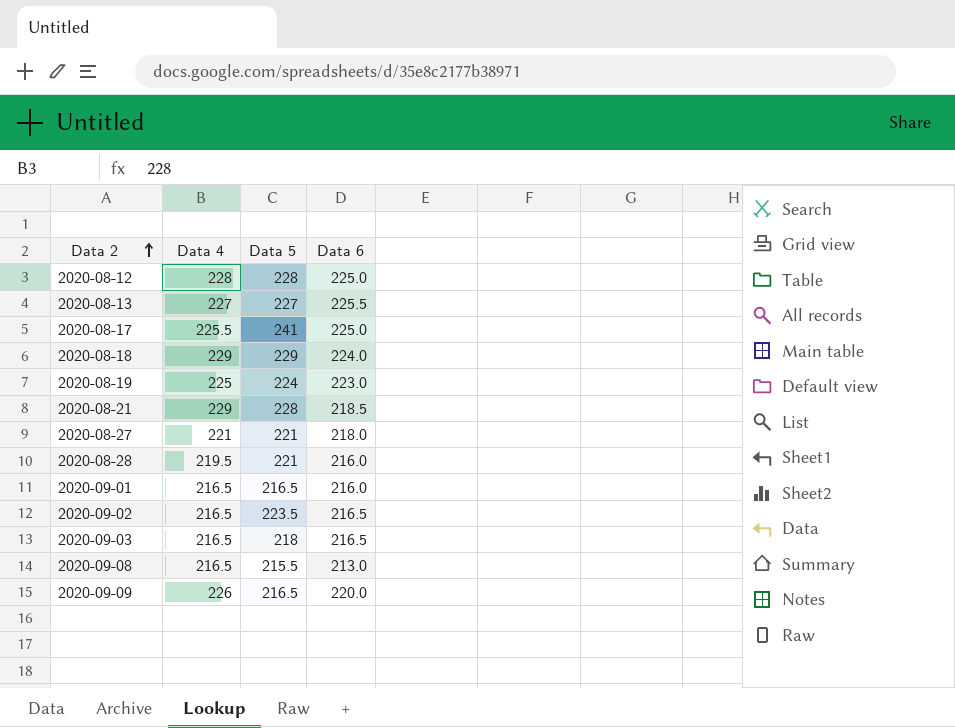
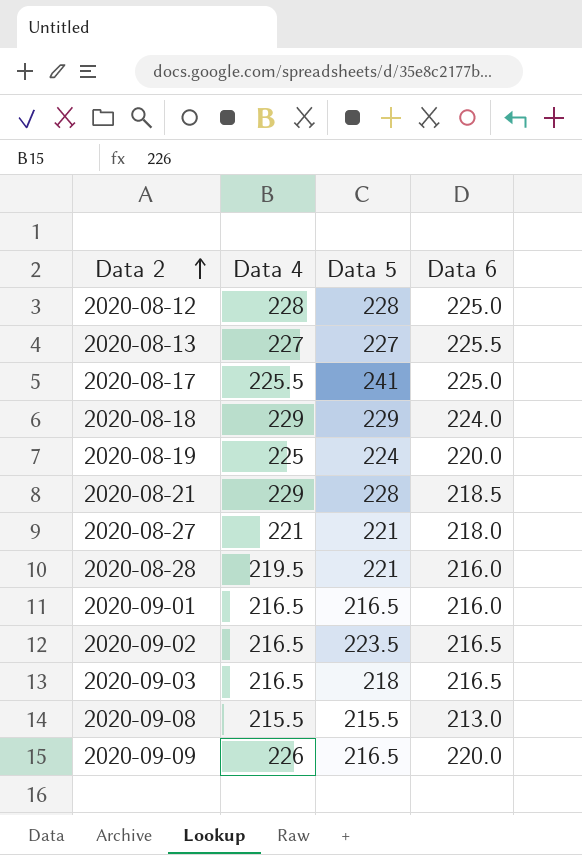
2020-08-19 | Data 6: 223.0 -> 220.0
2020-09-08 | Data 4: 216.5 -> 215.5

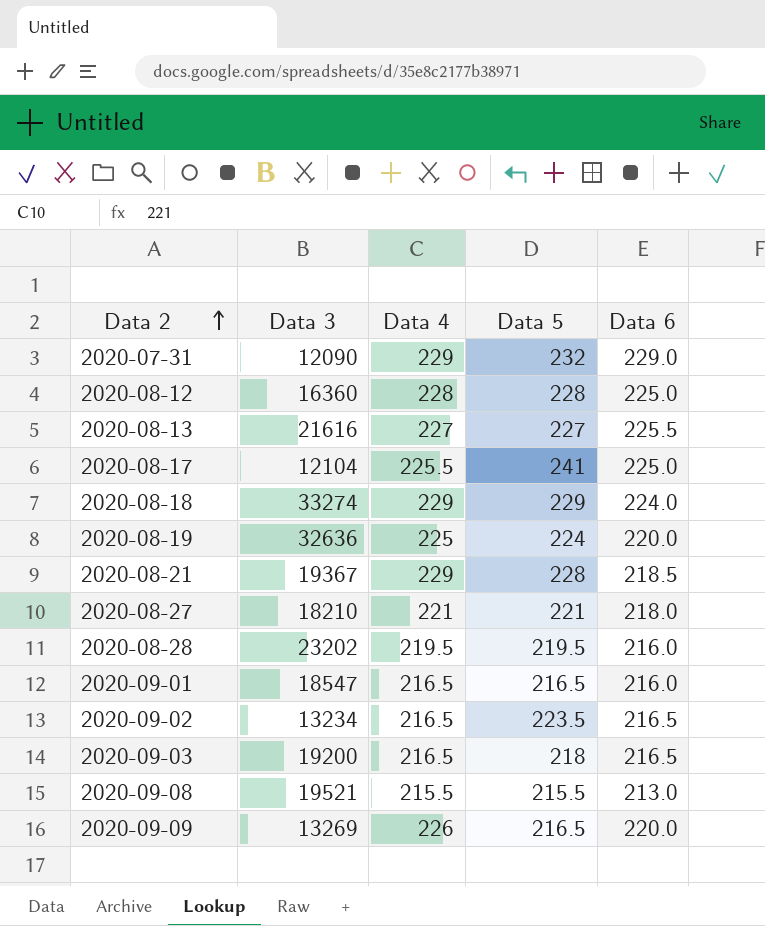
column Data 3 | position: none -> 2
row 2020-07-31: none -> 12090 | 229 | 232 | 229.0
2020-08-28 | Data 5: 221 -> 219.5

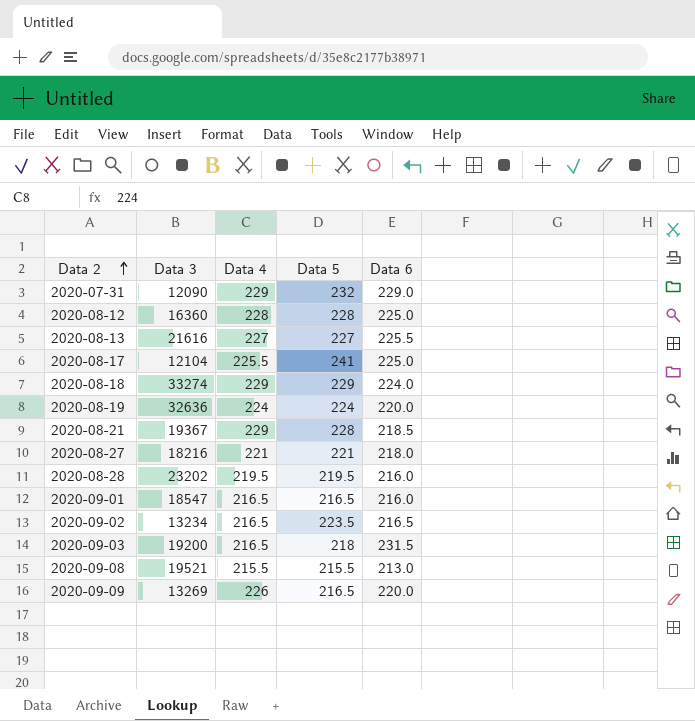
2020-08-19 | Data 4: 225 -> 224
2020-08-27 | Data 3: 18210 -> 18216
2020-09-03 | Data 6: 216.5 -> 231.5

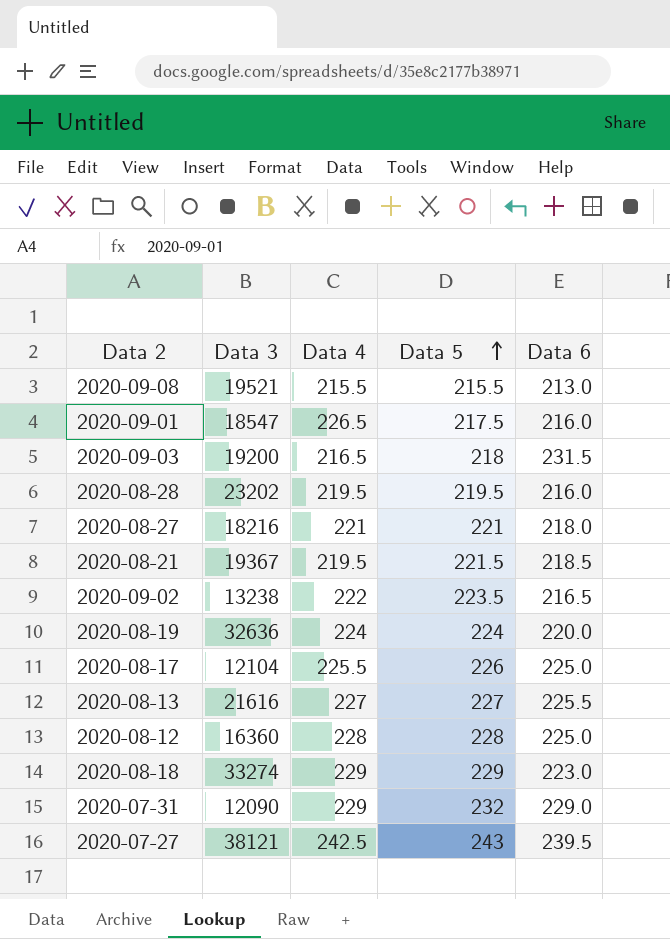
row order: Data 2 ascending -> Data 5 ascending
row 2020-09-09: 13269 | 226 | 216.5 | 220.0 -> none
2020-09-01 | Data 4: 216.5 -> 226.5
2020-09-01 | Data 5: 216.5 -> 217.5
2020-08-21 | Data 4: 229 -> 219.5
2020-08-21 | Data 5: 228 -> 221.5
2020-09-02 | Data 3: 13234 -> 13238
2020-09-02 | Data 4: 216.5 -> 222
2020-08-17 | Data 5: 241 -> 226
2020-08-18 | Data 6: 224.0 -> 223.0
row 2020-07-27: none -> 38121 | 242.5 | 243 | 239.5

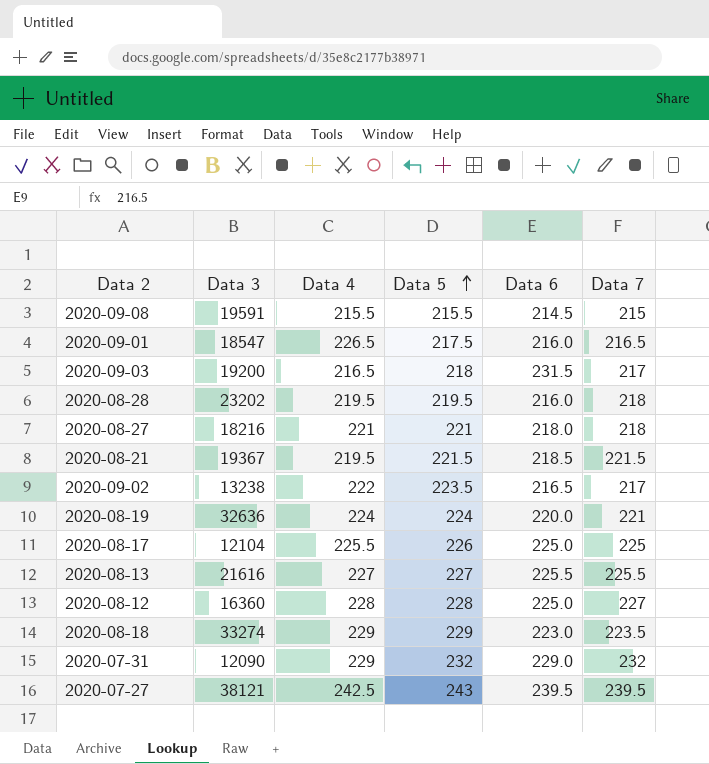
column Data 7 | position: none -> 6
2020-09-08 | Data 3: 19521 -> 19591
2020-09-08 | Data 6: 213.0 -> 214.5

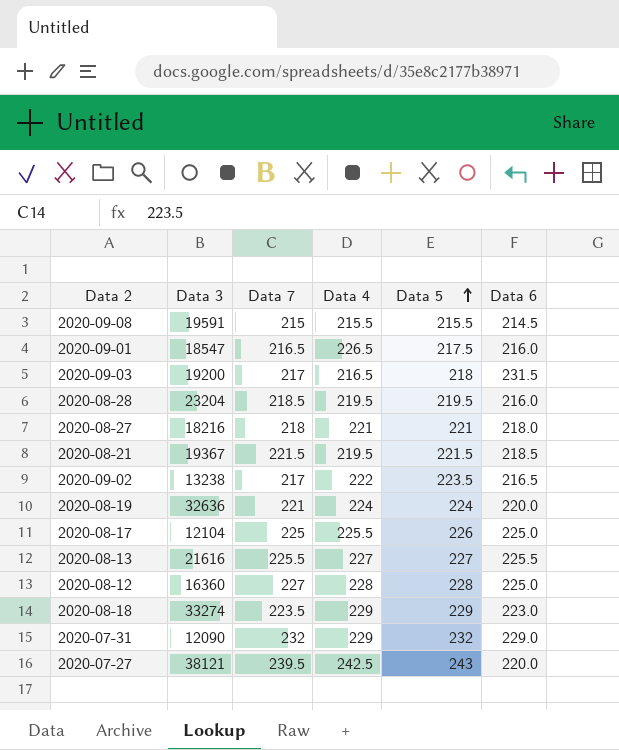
column Data 7 | position: 6 -> 3
2020-08-28 | Data 3: 23202 -> 23204
2020-08-28 | Data 7: 218 -> 218.5
2020-07-27 | Data 6: 239.5 -> 220.0

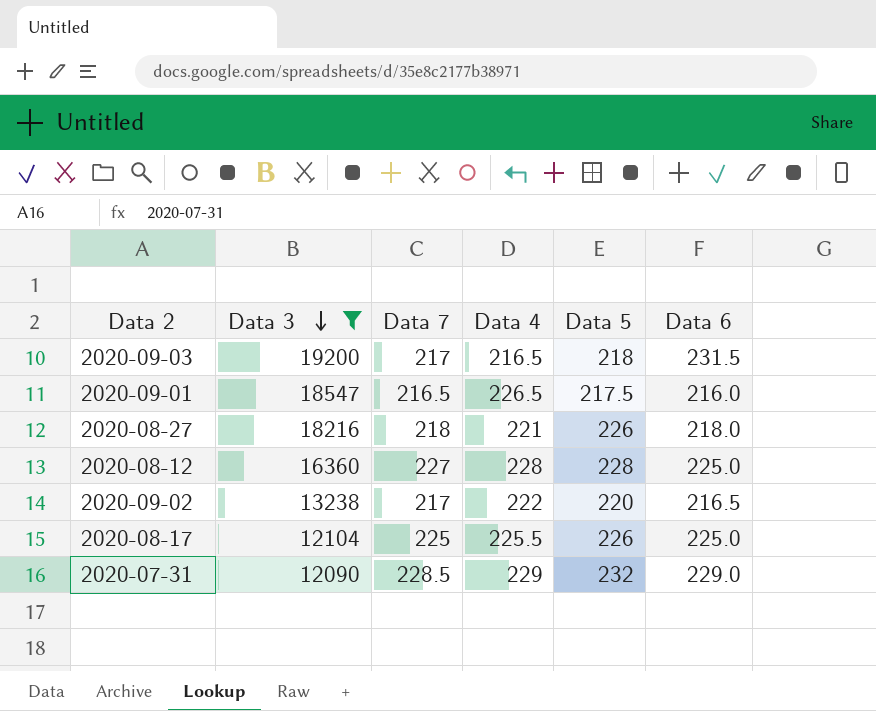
filter: none -> Data 3 <= 19200
row order: Data 5 ascending -> Data 3 descending
2020-08-27 | Data 5: 221 -> 226
2020-09-02 | Data 5: 223.5 -> 220
2020-07-31 | Data 7: 232 -> 228.5

